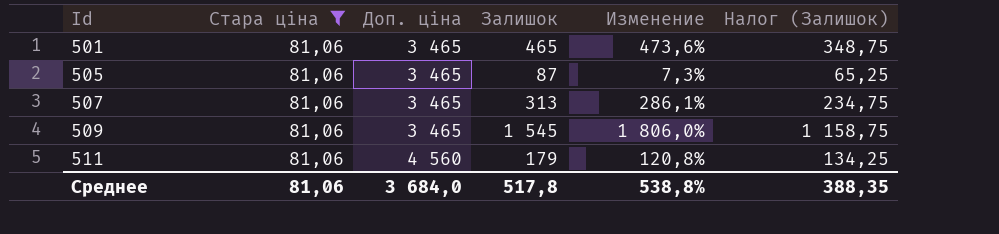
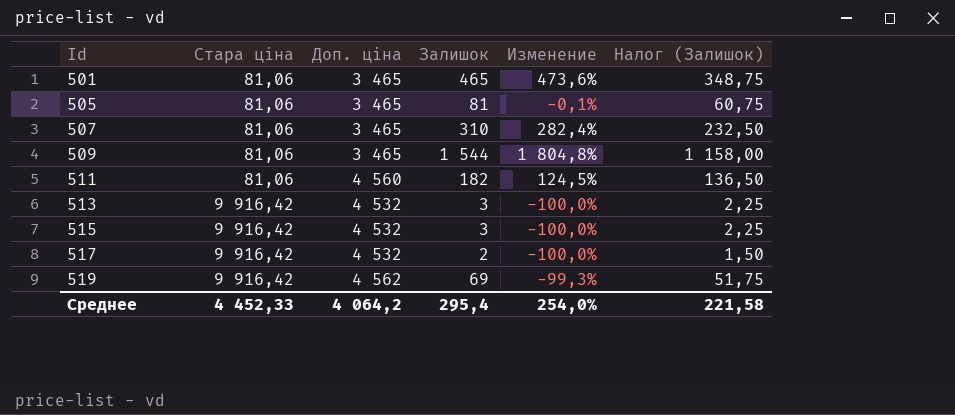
filter: Стара ціна = 81,06 -> none
505 | Залишок: 87 -> 81
505 | Изменение: 7,3% -> -0,1%
505 | Налог (Залишок): 65,25 -> 60,75
507 | Залишок: 313 -> 310
507 | Изменение: 286,1% -> 282,4%
507 | Налог (Залишок): 234,75 -> 232,50
509 | Залишок: 1 545 -> 1 544
509 | Изменение: 1 806,0% -> 1 804,8%
509 | Налог (Залишок): 1 158,75 -> 1 158,00
511 | Залишок: 179 -> 182
511 | Изменение: 120,8% -> 124,5%
511 | Налог (Залишок): 134,25 -> 136,50
Среднее | Стара ціна: 81,06 -> 4 452,33
Среднее | Доп. ціна: 3 684,0 -> 4 064,2
Среднее | Залишок: 517,8 -> 295,4
Среднее | Изменение: 538,8% -> 254,0%
Среднее | Налог (Залишок): 388,35 -> 221,58

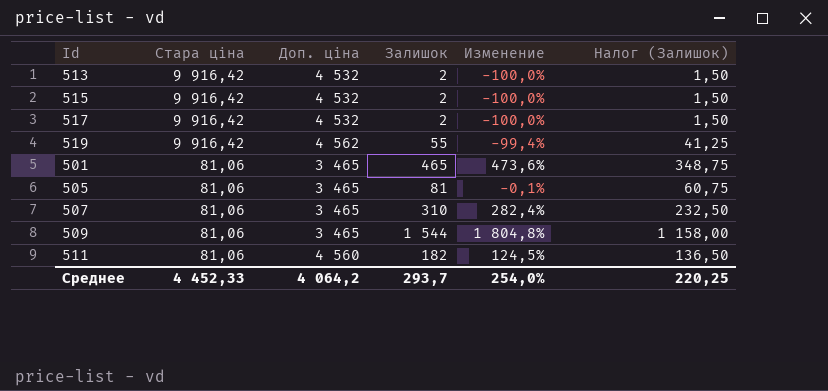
row order: Id ascending -> Стара ціна descending
513 | Залишок: 3 -> 2
513 | Налог (Залишок): 2,25 -> 1,50
515 | Залишок: 3 -> 2
515 | Налог (Залишок): 2,25 -> 1,50
519 | Залишок: 69 -> 55
519 | Изменение: -99,3% -> -99,4%
519 | Налог (Залишок): 51,75 -> 41,25
Среднее | Залишок: 295,4 -> 293,7
Среднее | Налог (Залишок): 221,58 -> 220,25

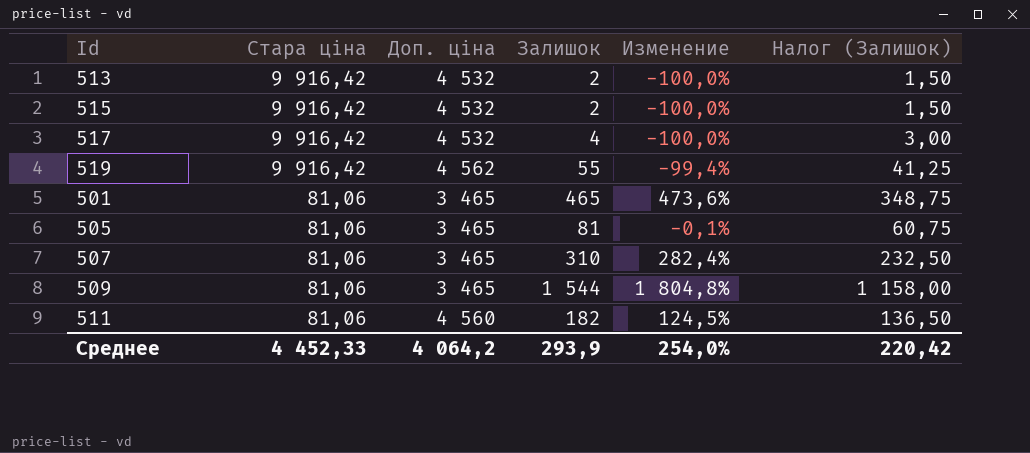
517 | Залишок: 2 -> 4
517 | Налог (Залишок): 1,50 -> 3,00
Среднее | Залишок: 293,7 -> 293,9
Среднее | Налог (Залишок): 220,25 -> 220,42

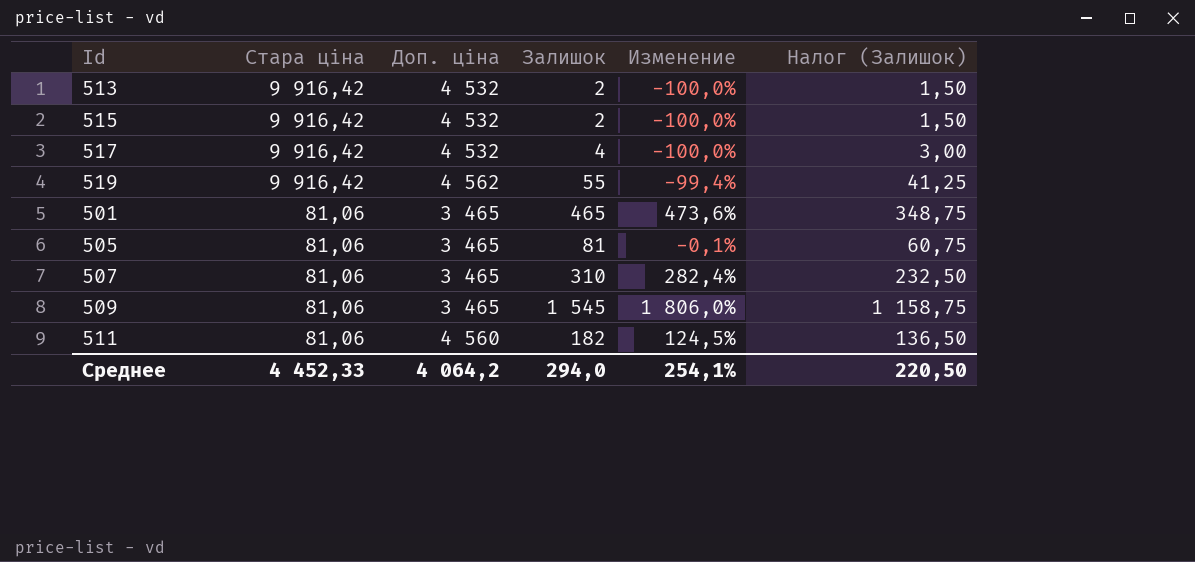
509 | Залишок: 1 544 -> 1 545
509 | Изменение: 1 804,8% -> 1 806,0%
509 | Налог (Залишок): 1 158,00 -> 1 158,75
Среднее | Залишок: 293,9 -> 294,0
Среднее | Изменение: 254,0% -> 254,1%
Среднее | Налог (Залишок): 220,42 -> 220,50

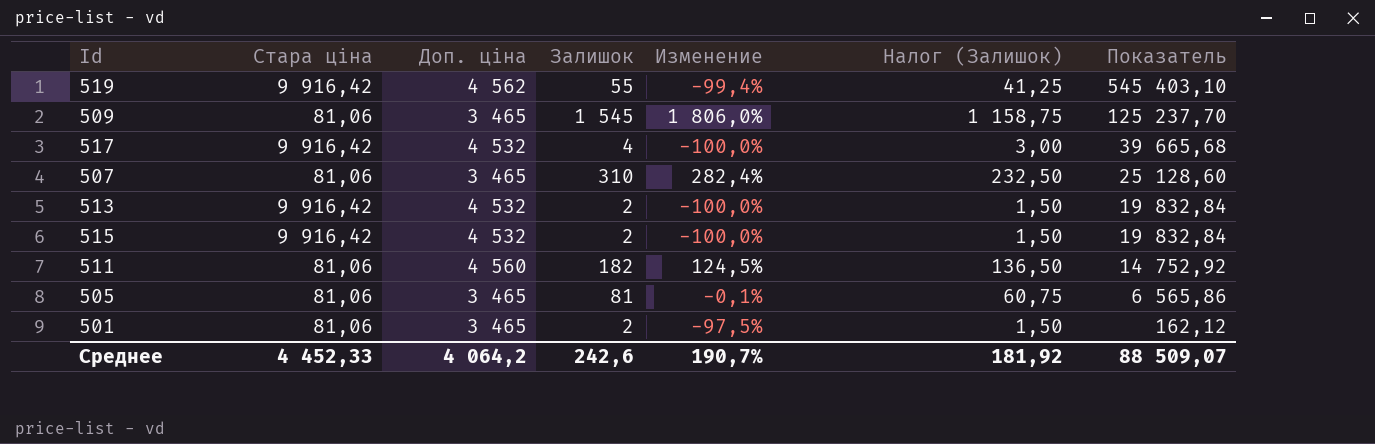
row order: Стара ціна descending -> Показатель descending
column Показатель | formula: none -> [Стара ціна] * [Залишок]
501 | Залишок: 465 -> 2
501 | Изменение: 473,6% -> -97,5%
501 | Налог (Залишок): 348,75 -> 1,50
Среднее | Залишок: 294,0 -> 242,6
Среднее | Изменение: 254,1% -> 190,7%
Среднее | Налог (Залишок): 220,50 -> 181,92

